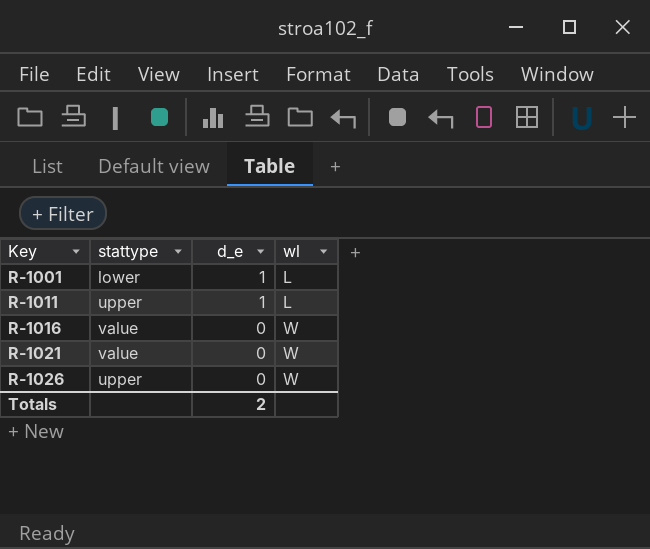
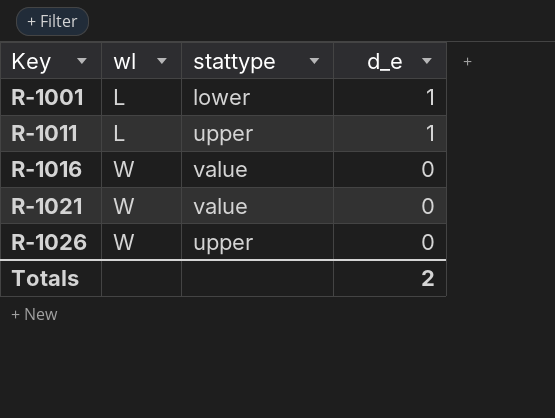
column wl | position: 4 -> 2

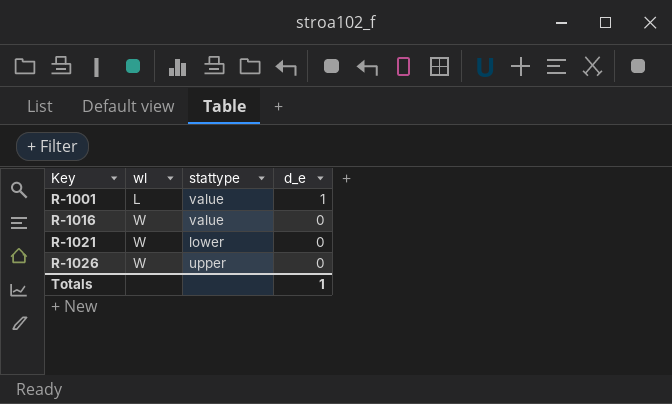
row R-1011: L | upper | 1 -> none
R-1001 | stattype: lower -> value
R-1021 | stattype: value -> lower
Totals | d_e: 2 -> 1

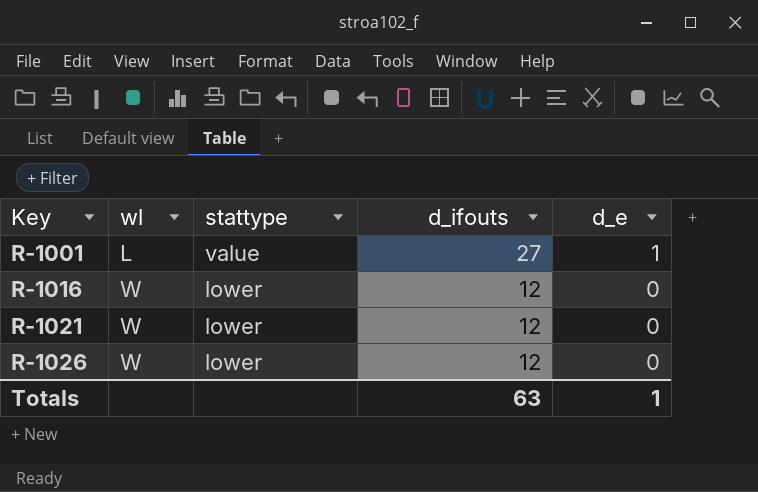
column d_ifouts | position: none -> 4
R-1016 | stattype: value -> lower
R-1026 | stattype: upper -> lower

